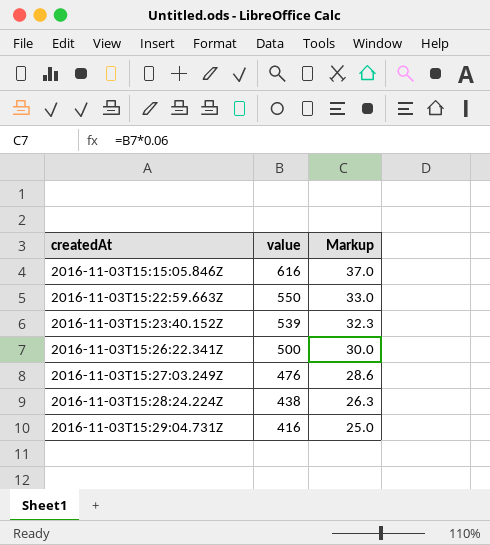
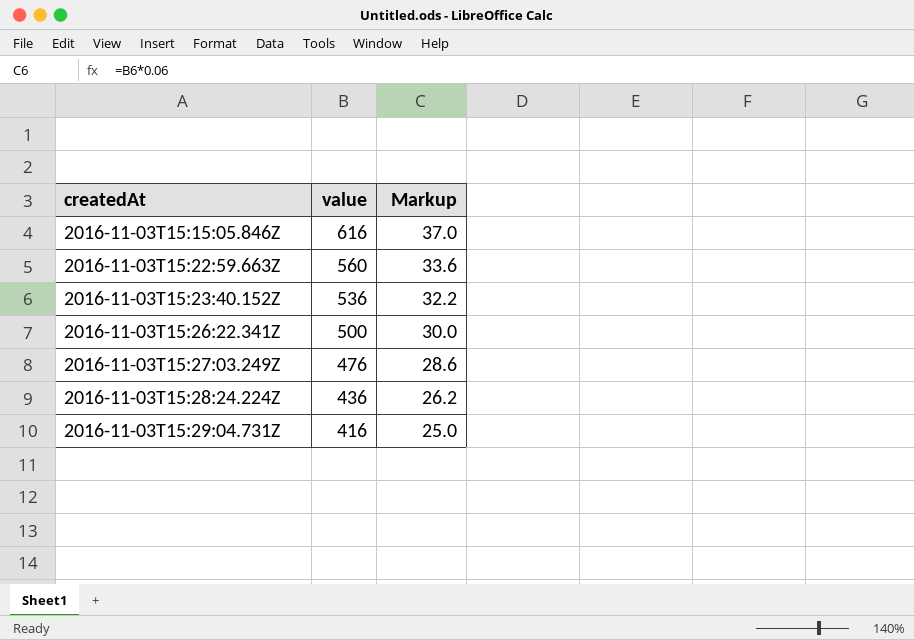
2016-11-03T15:22:59.663Z | value: 550 -> 560
2016-11-03T15:22:59.663Z | Markup: 33.0 -> 33.6
2016-11-03T15:23:40.152Z | value: 539 -> 536
2016-11-03T15:23:40.152Z | Markup: 32.3 -> 32.2
2016-11-03T15:28:24.224Z | value: 438 -> 436
2016-11-03T15:28:24.224Z | Markup: 26.3 -> 26.2

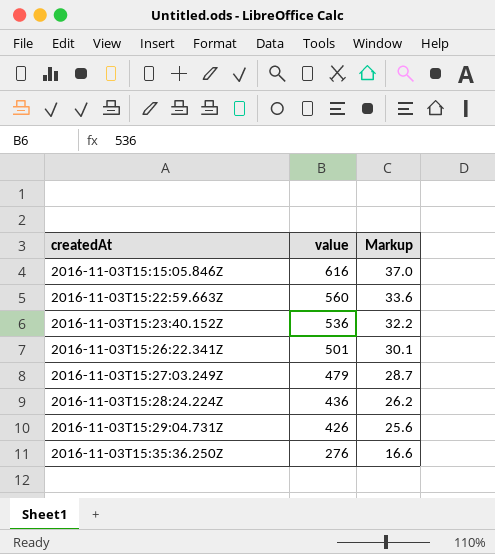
2016-11-03T15:26:22.341Z | value: 500 -> 501
2016-11-03T15:26:22.341Z | Markup: 30.0 -> 30.1
2016-11-03T15:27:03.249Z | value: 476 -> 479
2016-11-03T15:27:03.249Z | Markup: 28.6 -> 28.7
2016-11-03T15:29:04.731Z | value: 416 -> 426
2016-11-03T15:29:04.731Z | Markup: 25.0 -> 25.6
row 2016-11-03T15:35:36.250Z: none -> 276 | 16.6

